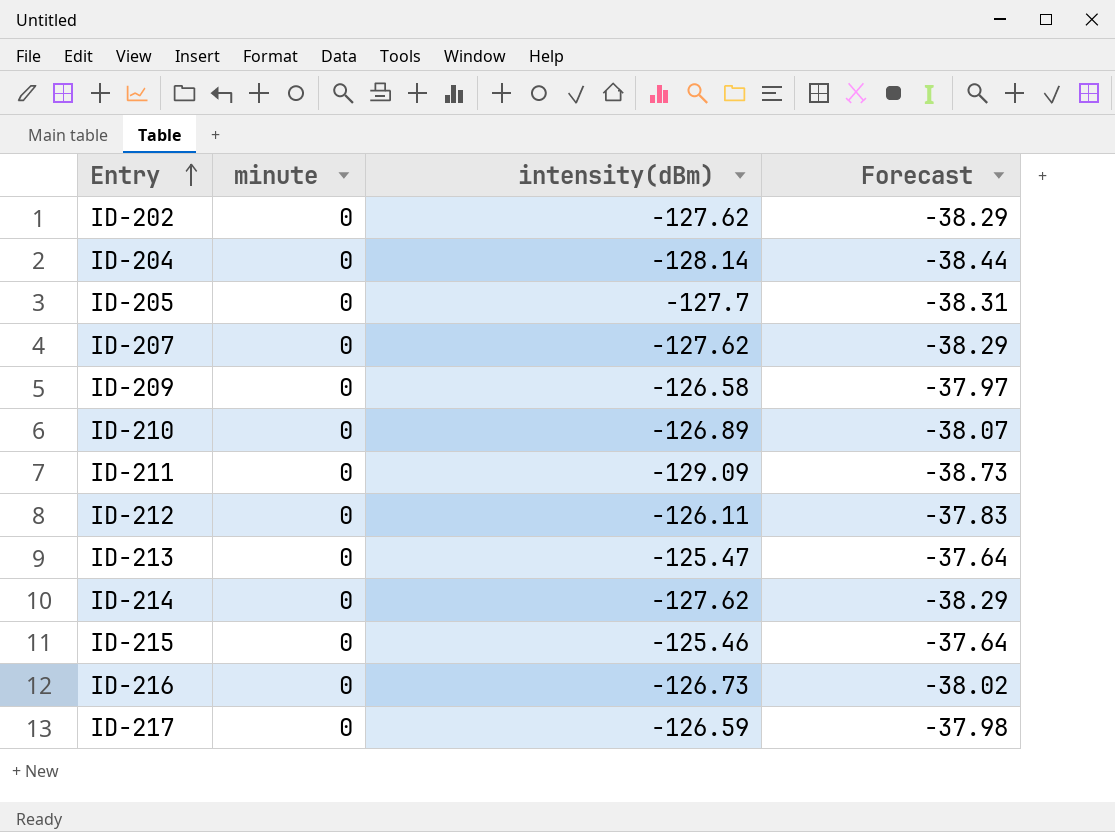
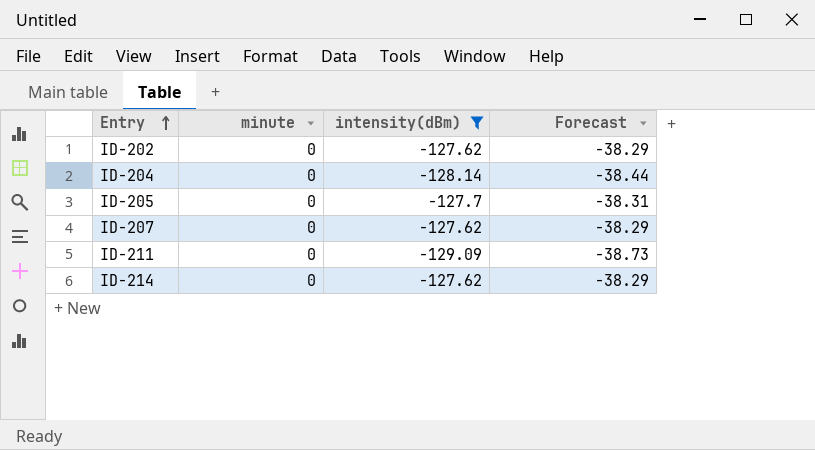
filter: none -> intensity(dBm) <= -127.62

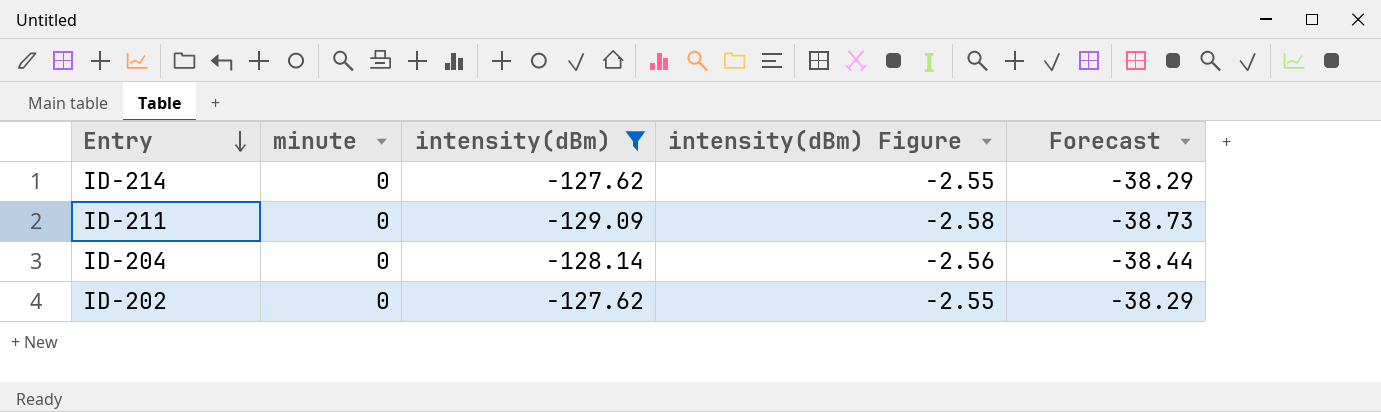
row order: Entry ascending -> Entry descending
column intensity(dBm) Figure | formula: none -> [intensity(dBm)] * 0.02
row ID-205: 0 | -127.7 | -38.31 -> none
row ID-207: 0 | -127.62 | -38.29 -> none

